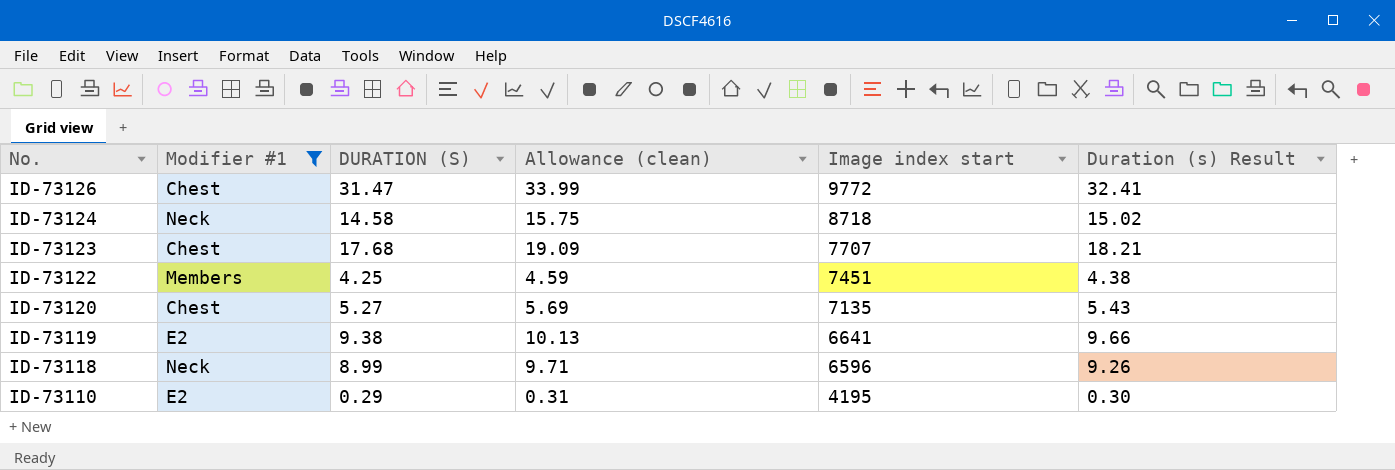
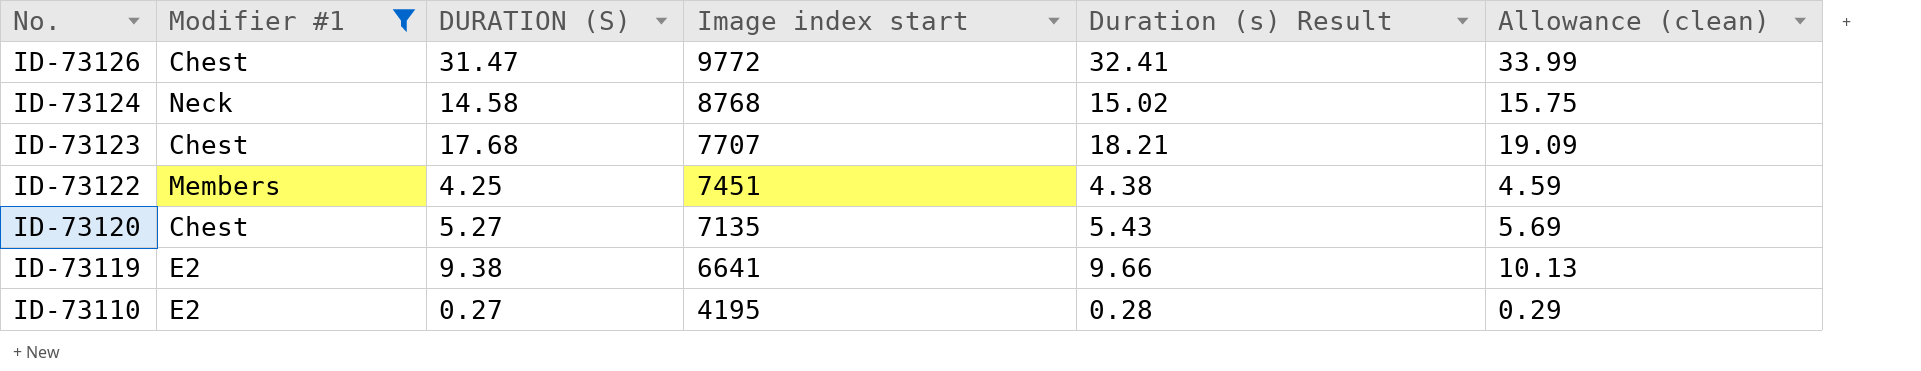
column Allowance (clean) | position: 4 -> 6
row ID-73118: Neck | 8.99 | 9.71 | 6596 | 9.26 -> none
ID-73124 | Image index start: 8718 -> 8768
ID-73110 | DURATION (S): 0.29 -> 0.27
ID-73110 | Duration (s) Result: 0.30 -> 0.28
ID-73110 | Allowance (clean): 0.31 -> 0.29

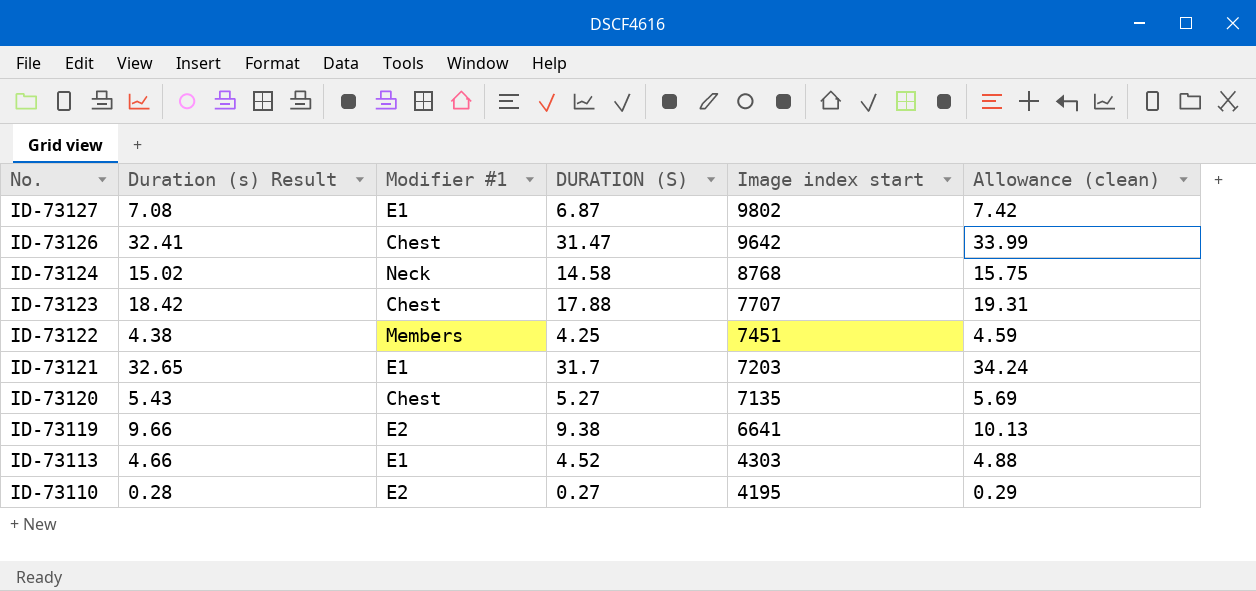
filter: Modifier #1 != E1 -> none
column Duration (s) Result | position: 5 -> 2
ID-73126 | Image index start: 9772 -> 9642
ID-73123 | Duration (s) Result: 18.21 -> 18.42
ID-73123 | DURATION (S): 17.68 -> 17.88
ID-73123 | Allowance (clean): 19.09 -> 19.31

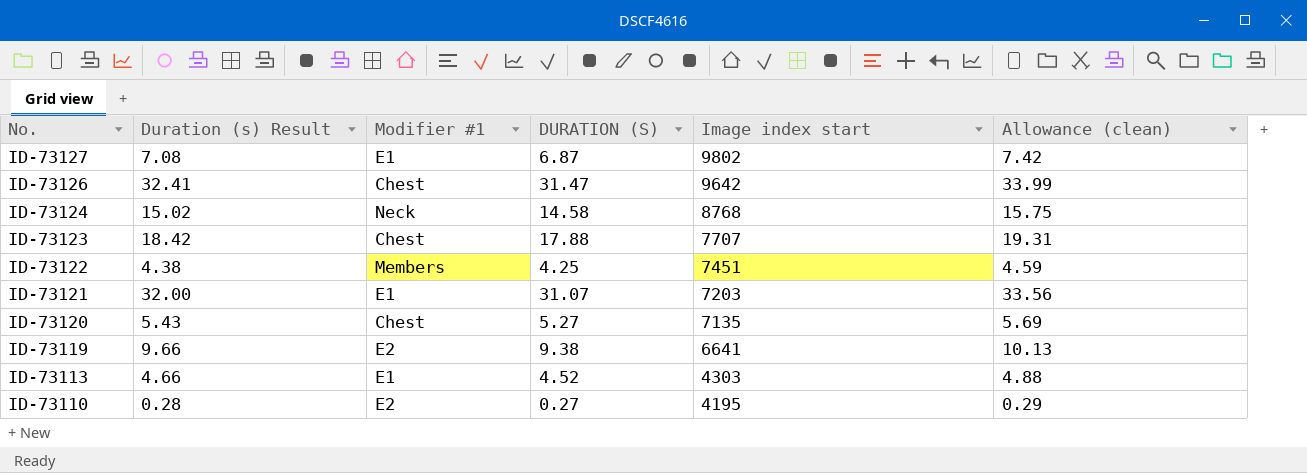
ID-73121 | Duration (s) Result: 32.65 -> 32.00
ID-73121 | DURATION (S): 31.7 -> 31.07
ID-73121 | Allowance (clean): 34.24 -> 33.56

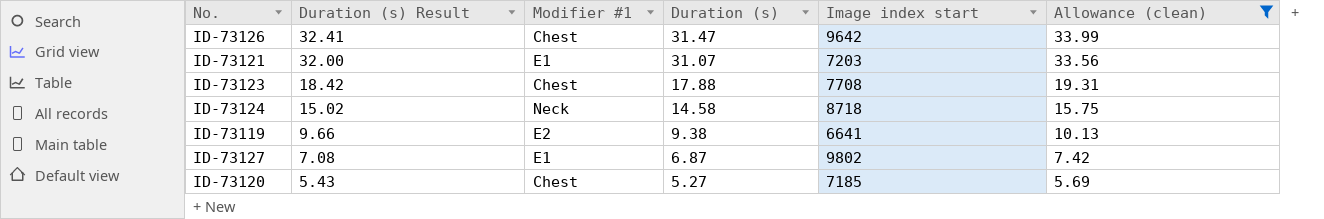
filter: none -> Allowance (clean) >= 5.69
row order: No. descending -> Duration (s) Result descending
column name: DURATION (S) -> Duration (s)
ID-73123 | Image index start: 7707 -> 7708
ID-73124 | Image index start: 8768 -> 8718
ID-73120 | Image index start: 7135 -> 7185

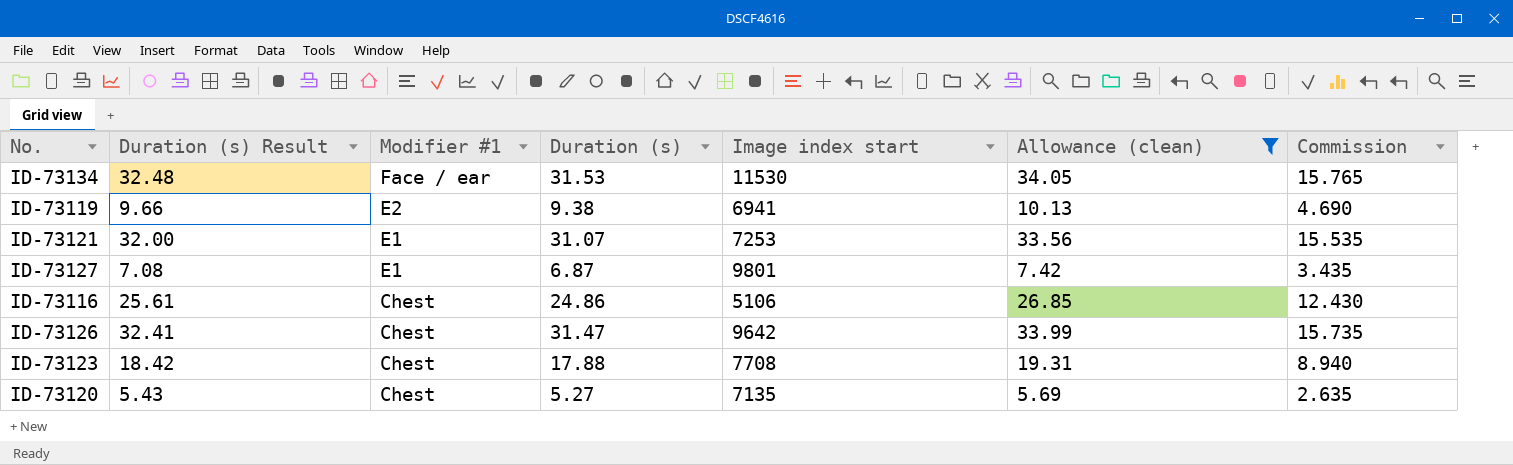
row order: Duration (s) Result descending -> Modifier #1 descending
column Commission | formula: none -> [Duration (s)] * 0.5
row ID-73124: 15.02 | Neck | 14.58 | 8718 | 15.75 -> none
row ID-73134: none -> 32.48 | Face / ear | 31.53 | 11530 | 34.05 | 15.765
ID-73119 | Image index start: 6641 -> 6941
ID-73121 | Image index start: 7203 -> 7253
ID-73127 | Image index start: 9802 -> 9801
row ID-73116: none -> 25.61 | Chest | 24.86 | 5106 | 26.85 | 12.430
ID-73120 | Image index start: 7185 -> 7135

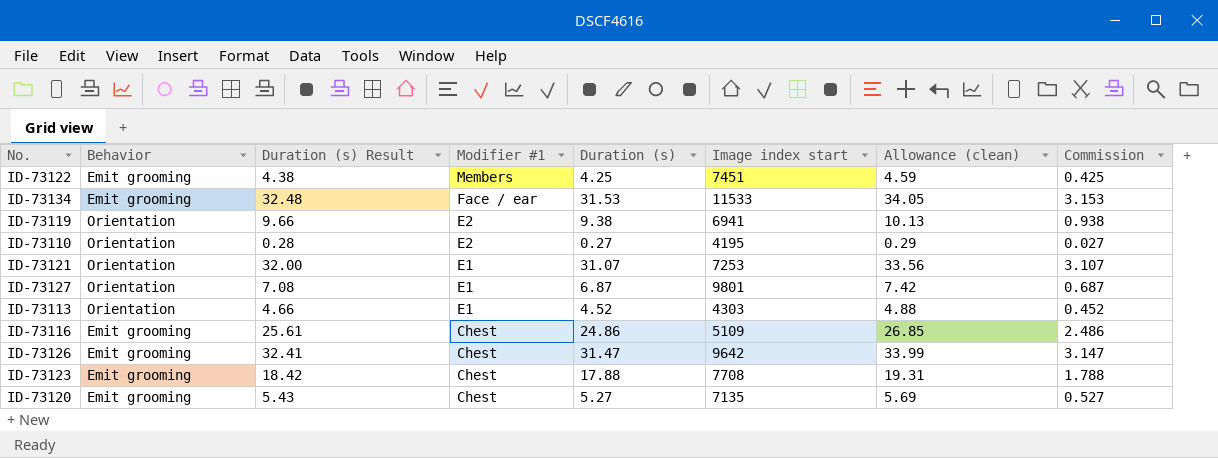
filter: Allowance (clean) >= 5.69 -> none
column Behavior | position: none -> 2
column Commission | formula: [Duration (s)] * 0.5 -> [Duration (s)] * 0.1
ID-73134 | Image index start: 11530 -> 11533
ID-73116 | Image index start: 5106 -> 5109

